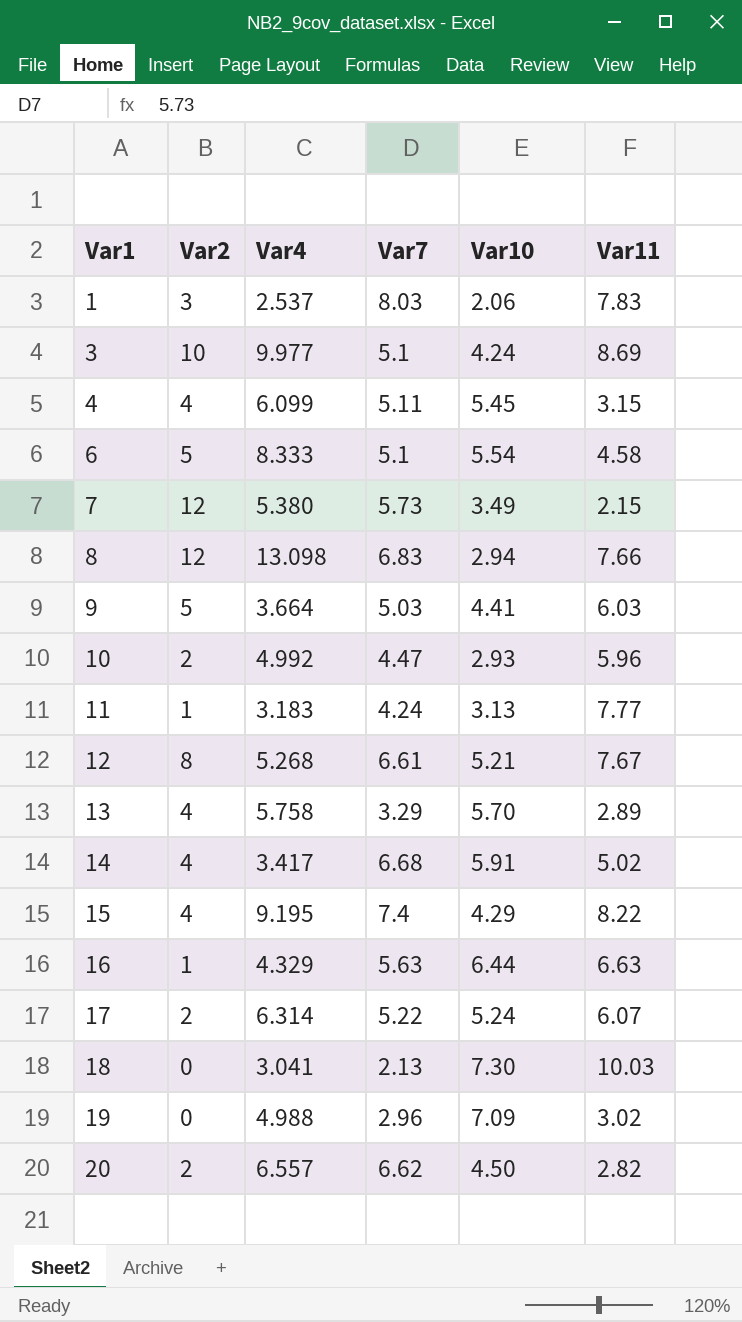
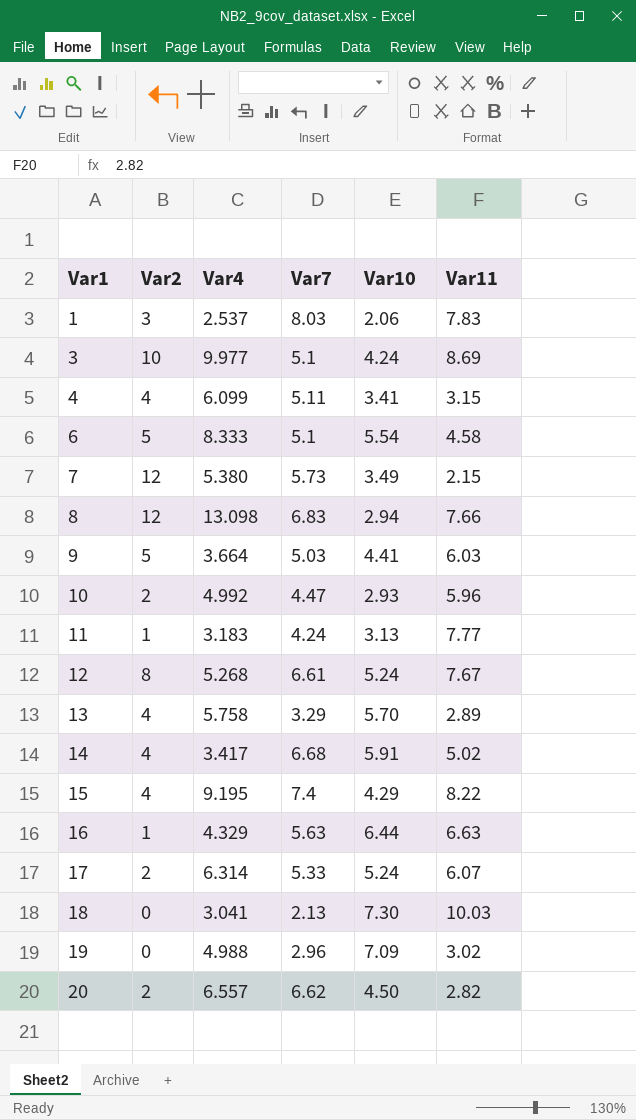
4 | Var10: 5.45 -> 3.41
12 | Var10: 5.21 -> 5.24
17 | Var7: 5.22 -> 5.33

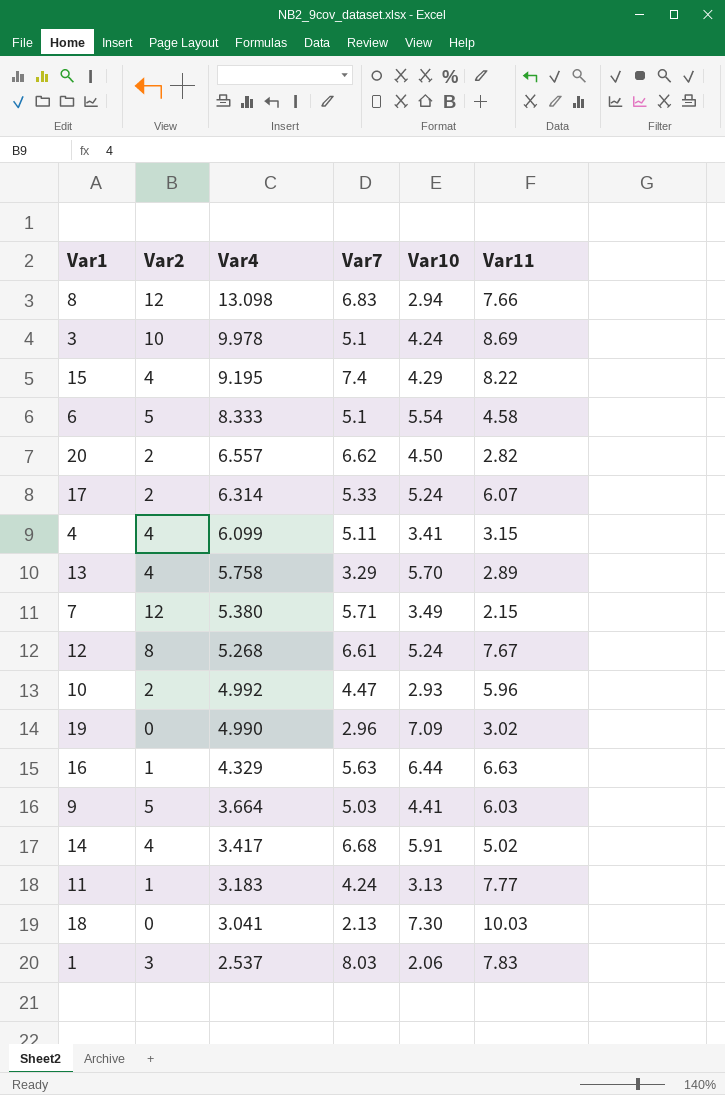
row order: Var1 ascending -> Var4 descending
3 | Var4: 9.977 -> 9.978
7 | Var7: 5.73 -> 5.71
19 | Var4: 4.988 -> 4.990

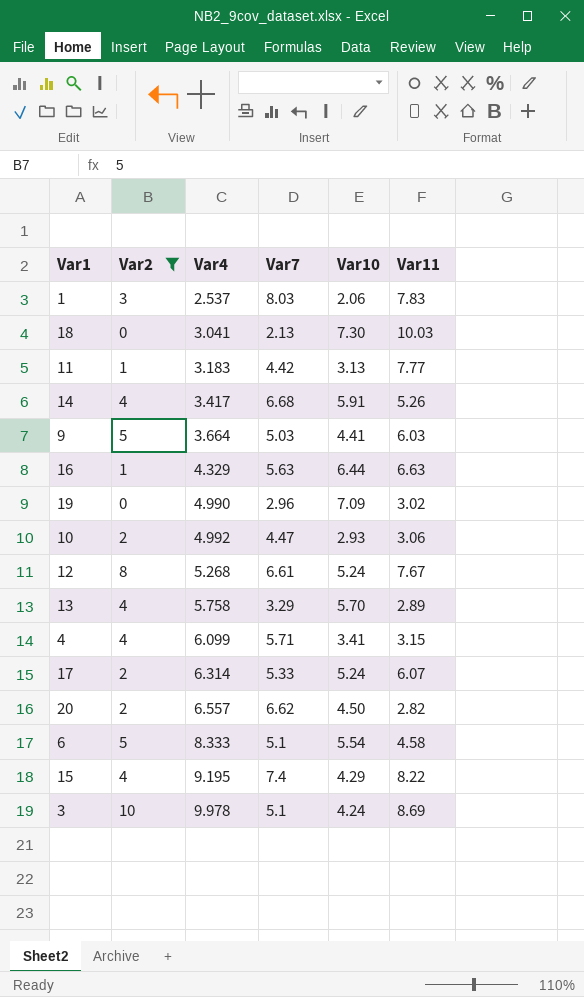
filter: none -> Var2 != 12
row order: Var4 descending -> Var4 ascending
11 | Var7: 4.24 -> 4.42
14 | Var11: 5.02 -> 5.26
10 | Var11: 5.96 -> 3.06
4 | Var7: 5.11 -> 5.71

